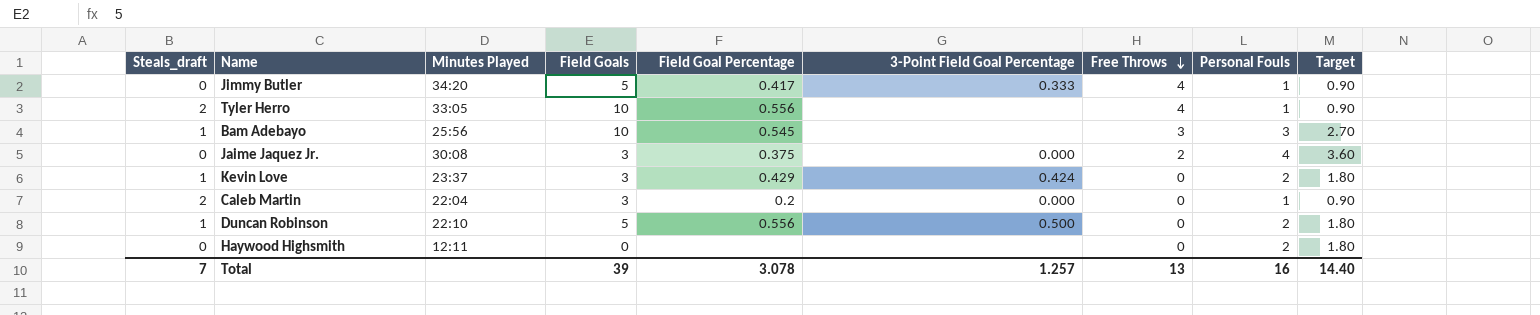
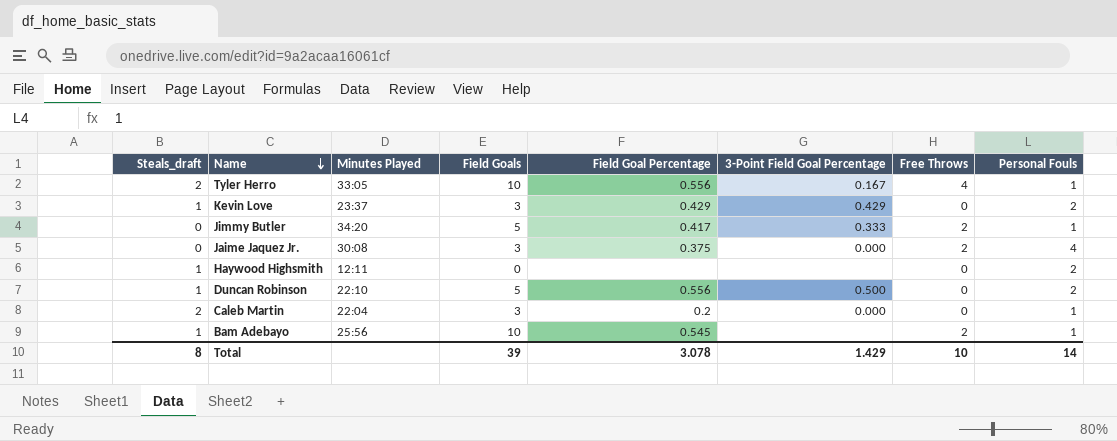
row order: Free Throws descending -> Name descending
column Target | formula: [Personal Fouls] * 0.9 -> none
Tyler Herro | 3-Point Field Goal Percentage: none -> 0.167
Kevin Love | 3-Point Field Goal Percentage: 0.424 -> 0.429
Jimmy Butler | Free Throws: 4 -> 2
Haywood Highsmith | Steals_draft: 0 -> 1
Bam Adebayo | Free Throws: 3 -> 2
Bam Adebayo | Personal Fouls: 3 -> 1
Total | Steals_draft: 7 -> 8
Total | 3-Point Field Goal Percentage: 1.257 -> 1.429
Total | Free Throws: 13 -> 10
Total | Personal Fouls: 16 -> 14

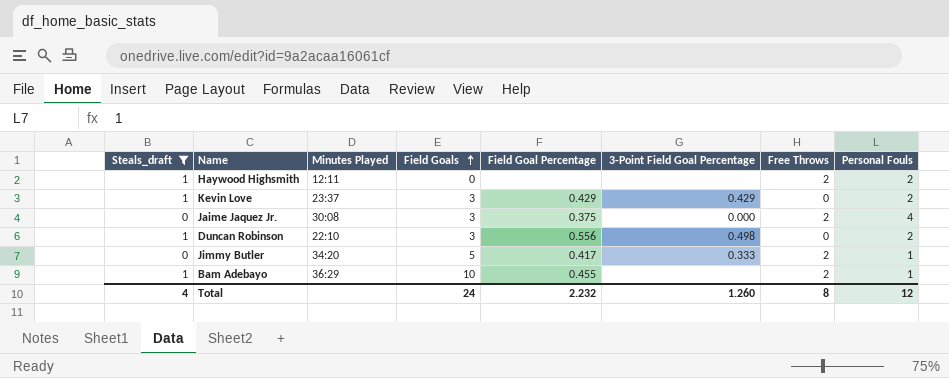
filter: none -> Steals_draft != 2
row order: Name descending -> Field Goals ascending
Haywood Highsmith | Free Throws: 0 -> 2
Duncan Robinson | Field Goals: 5 -> 3
Duncan Robinson | 3-Point Field Goal Percentage: 0.500 -> 0.498
Bam Adebayo | Minutes Played: 25:56 -> 36:29
Bam Adebayo | Field Goal Percentage: 0.545 -> 0.455
Total | Steals_draft: 8 -> 4
Total | Field Goals: 39 -> 24
Total | Field Goal Percentage: 3.078 -> 2.232
Total | 3-Point Field Goal Percentage: 1.429 -> 1.260
Total | Free Throws: 10 -> 8
Total | Personal Fouls: 14 -> 12

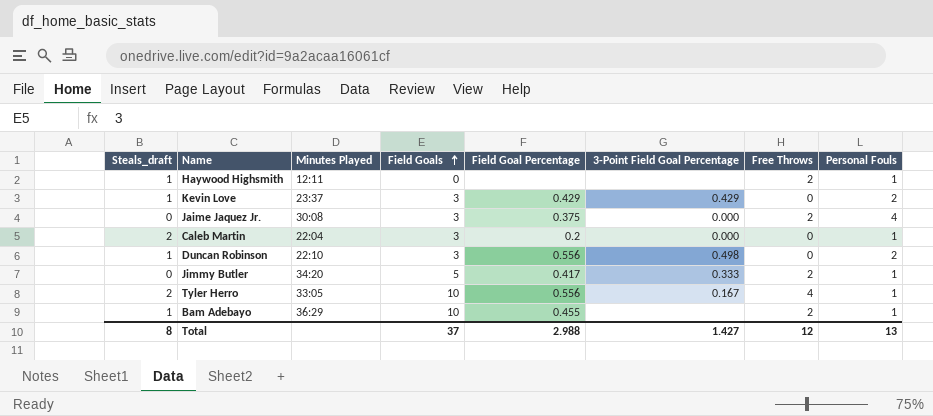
filter: Steals_draft != 2 -> none
Haywood Highsmith | Personal Fouls: 2 -> 1
Total | Steals_draft: 4 -> 8
Total | Field Goals: 24 -> 37
Total | Field Goal Percentage: 2.232 -> 2.988
Total | 3-Point Field Goal Percentage: 1.260 -> 1.427
Total | Free Throws: 8 -> 12
Total | Personal Fouls: 12 -> 13

